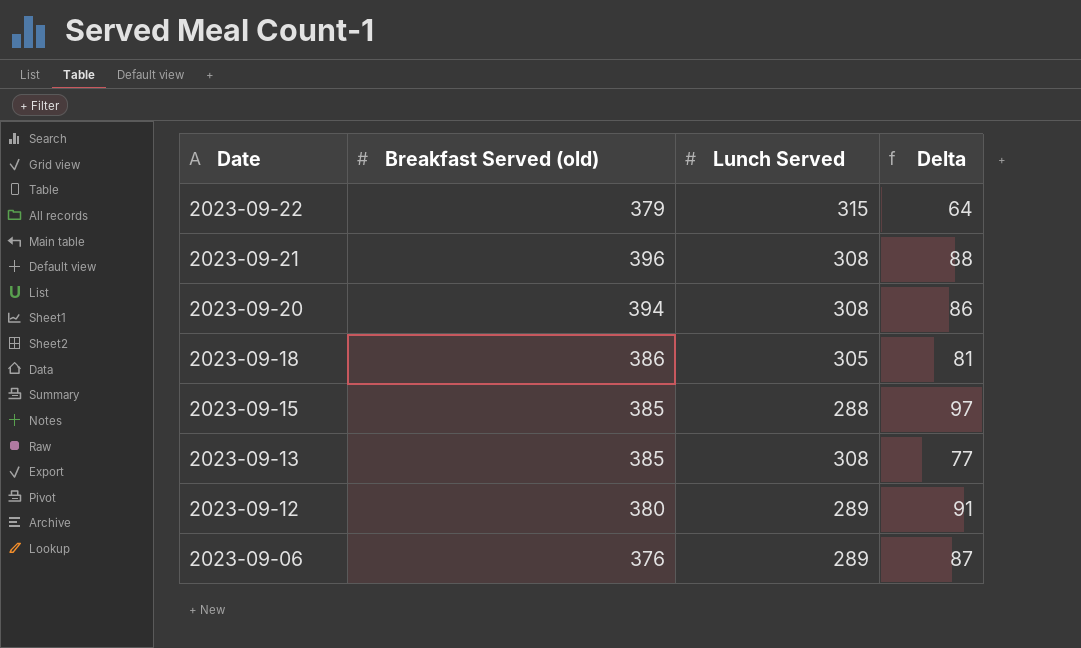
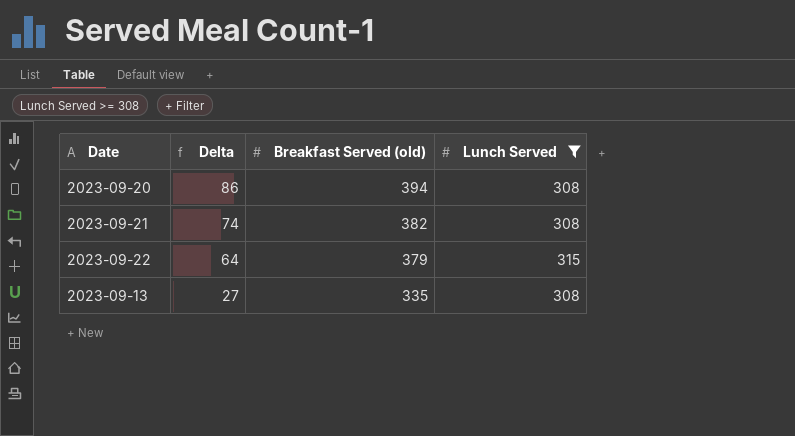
filter: none -> Lunch Served >= 308
row order: Date descending -> Delta descending
column Delta | position: 4 -> 2
2023-09-21 | Delta: 88 -> 74
2023-09-21 | Breakfast Served (old): 396 -> 382
2023-09-13 | Delta: 77 -> 27
2023-09-13 | Breakfast Served (old): 385 -> 335

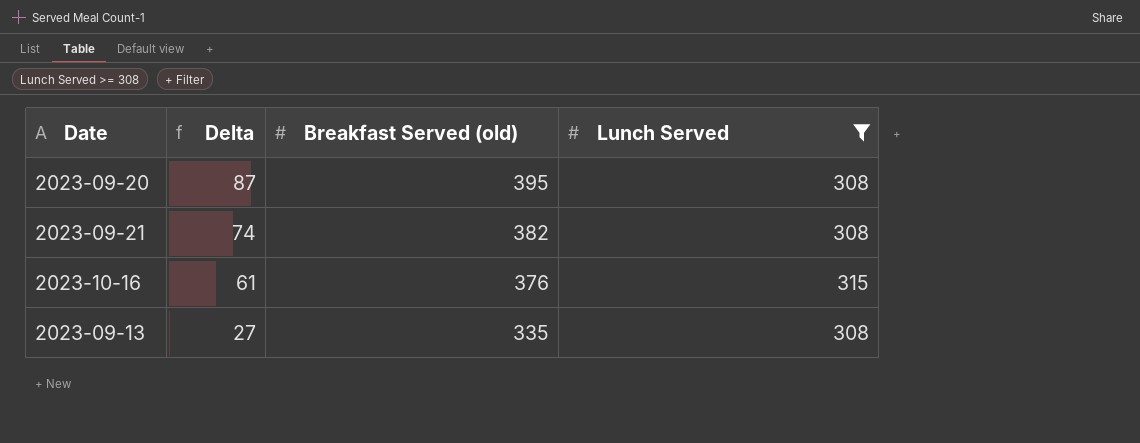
row 2023-09-22: 64 | 379 | 315 -> none
2023-09-20 | Delta: 86 -> 87
2023-09-20 | Breakfast Served (old): 394 -> 395
row 2023-10-16: none -> 61 | 376 | 315

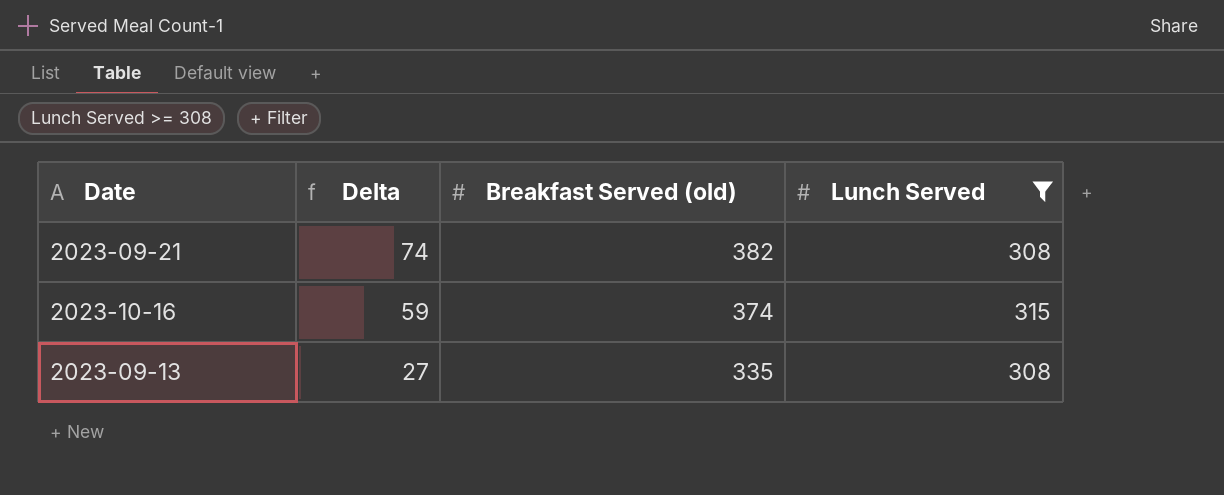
row 2023-09-20: 87 | 395 | 308 -> none
2023-10-16 | Delta: 61 -> 59
2023-10-16 | Breakfast Served (old): 376 -> 374

